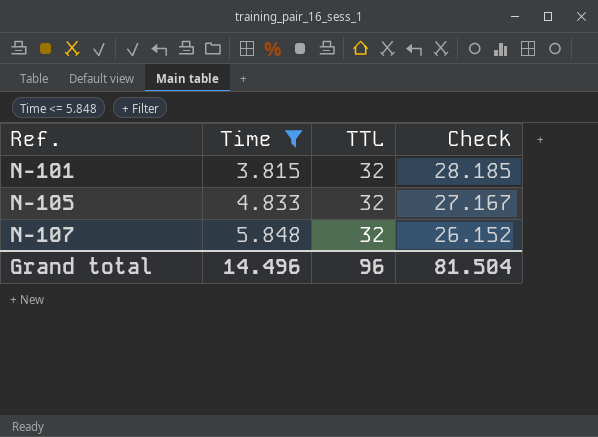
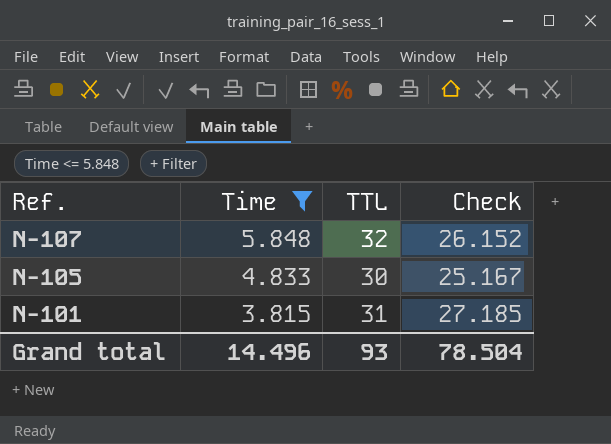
row order: Ref. ascending -> Ref. descending
N-105 | TTL: 32 -> 30
N-105 | Check: 27.167 -> 25.167
N-101 | TTL: 32 -> 31
N-101 | Check: 28.185 -> 27.185
Grand total | TTL: 96 -> 93
Grand total | Check: 81.504 -> 78.504

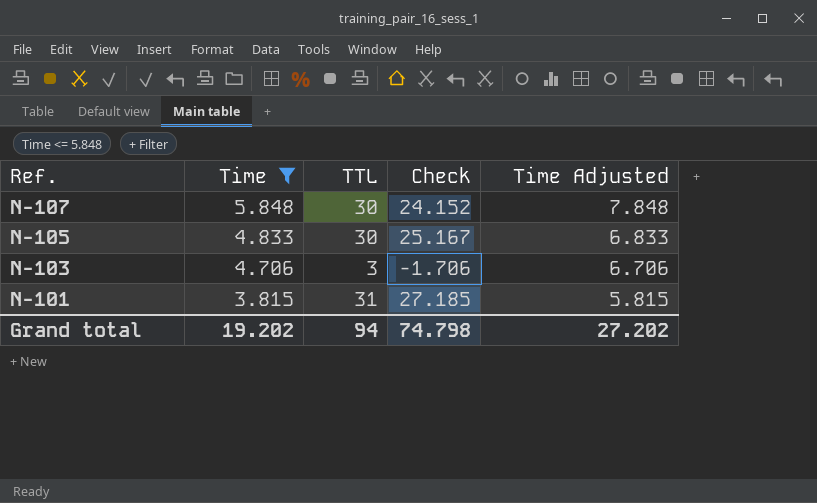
column Time Adjusted | formula: none -> [Time] + 2
N-107 | TTL: 32 -> 30
N-107 | Check: 26.152 -> 24.152
row N-103: none -> 4.706 | 3 | -1.706 | 6.706
Grand total | Time: 14.496 -> 19.202
Grand total | TTL: 93 -> 94
Grand total | Check: 78.504 -> 74.798

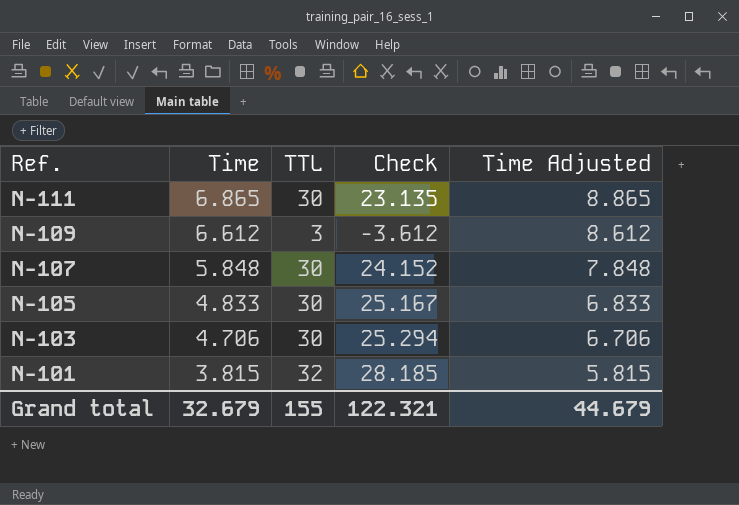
filter: Time <= 5.848 -> none
N-103 | TTL: 3 -> 30
N-103 | Check: -1.706 -> 25.294
N-101 | TTL: 31 -> 32
N-101 | Check: 27.185 -> 28.185
Grand total | Time: 19.202 -> 32.679
Grand total | TTL: 94 -> 155
Grand total | Check: 74.798 -> 122.321
Grand total | Time Adjusted: 27.202 -> 44.679

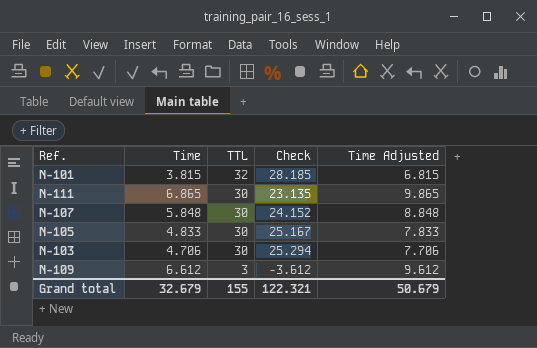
row order: Ref. descending -> TTL descending
column Time Adjusted | formula: [Time] + 2 -> [Time] + 3
Grand total | Time Adjusted: 44.679 -> 50.679

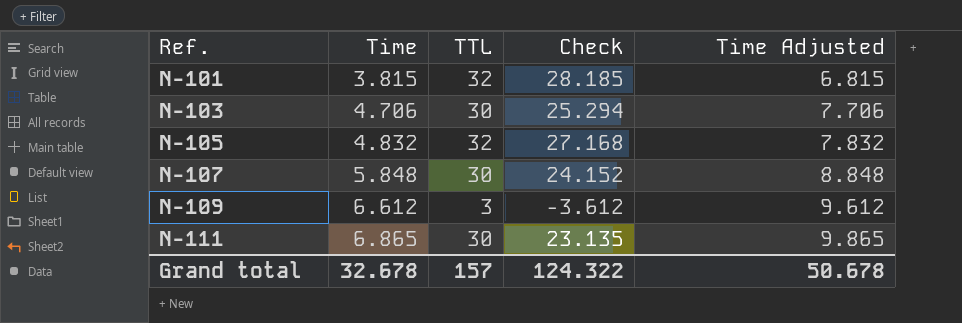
row order: TTL descending -> Ref. ascending
N-105 | Time: 4.833 -> 4.832
N-105 | TTL: 30 -> 32
N-105 | Check: 25.167 -> 27.168
N-105 | Time Adjusted: 7.833 -> 7.832
Grand total | Time: 32.679 -> 32.678
Grand total | TTL: 155 -> 157
Grand total | Check: 122.321 -> 124.322
Grand total | Time Adjusted: 50.679 -> 50.678

